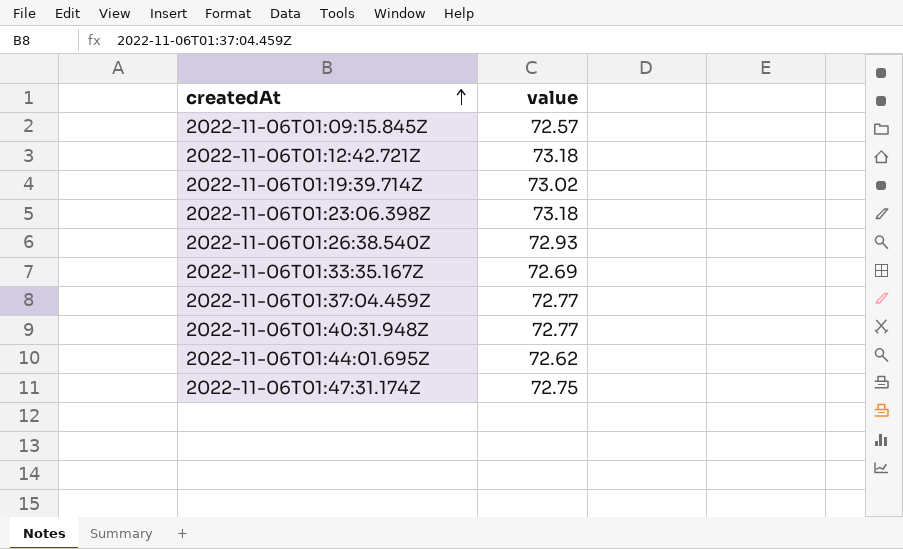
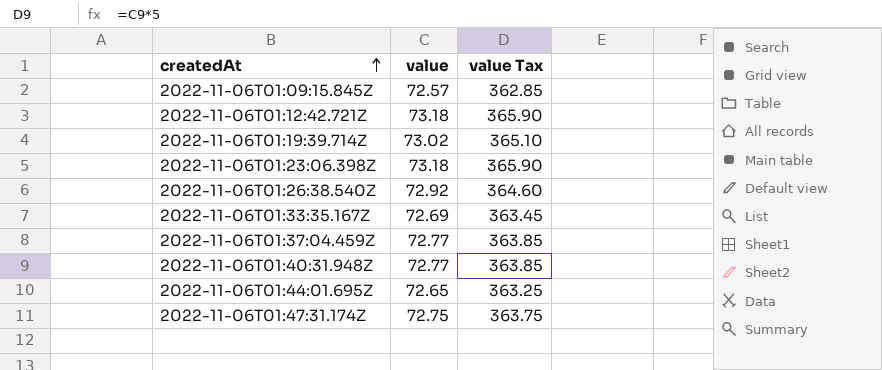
column value Tax | formula: none -> [value] * 5
2022-11-06T01:26:38.540Z | value: 72.93 -> 72.92
2022-11-06T01:44:01.695Z | value: 72.62 -> 72.65

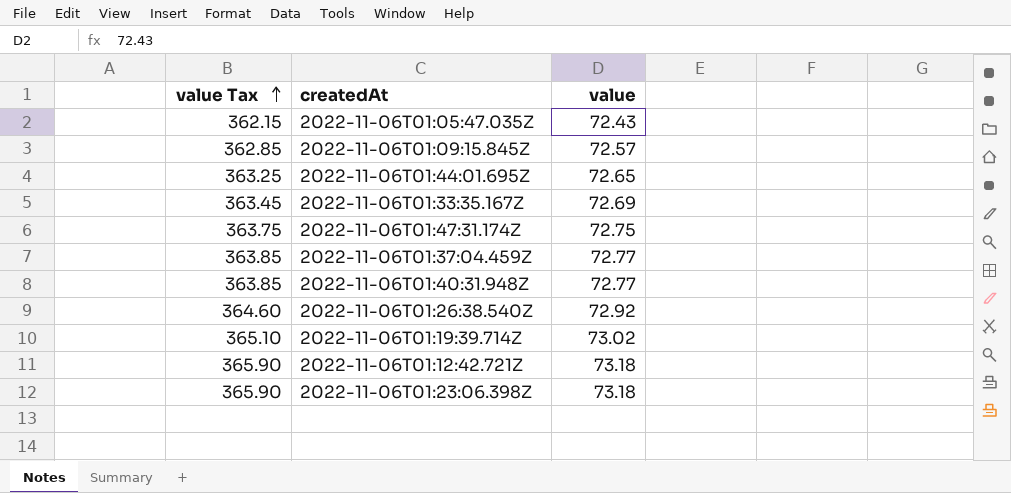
row order: createdAt ascending -> value Tax ascending
column value Tax | position: 3 -> 1
row 2022-11-06T01:05:47.035Z: none -> 362.15 | 72.43

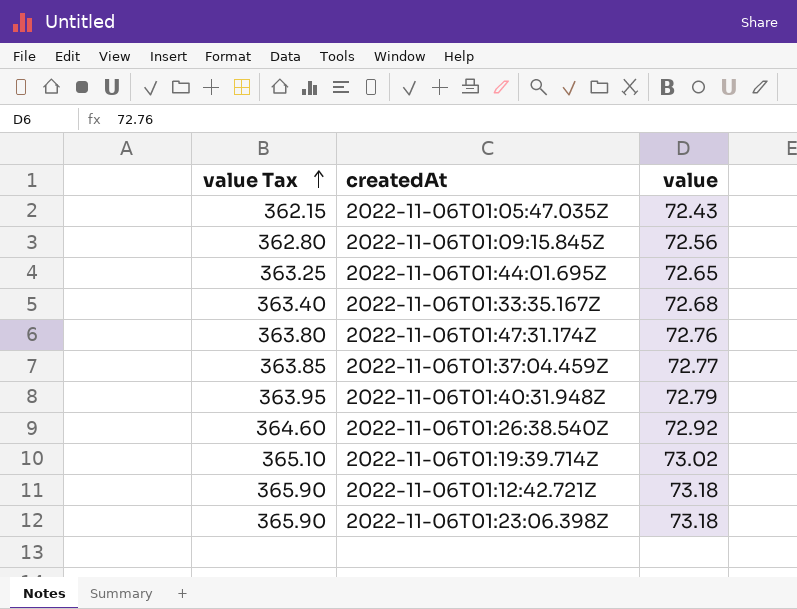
2022-11-06T01:09:15.845Z | value Tax: 362.85 -> 362.80
2022-11-06T01:09:15.845Z | value: 72.57 -> 72.56
2022-11-06T01:33:35.167Z | value Tax: 363.45 -> 363.40
2022-11-06T01:33:35.167Z | value: 72.69 -> 72.68
2022-11-06T01:47:31.174Z | value Tax: 363.75 -> 363.80
2022-11-06T01:47:31.174Z | value: 72.75 -> 72.76
2022-11-06T01:40:31.948Z | value Tax: 363.85 -> 363.95
2022-11-06T01:40:31.948Z | value: 72.77 -> 72.79

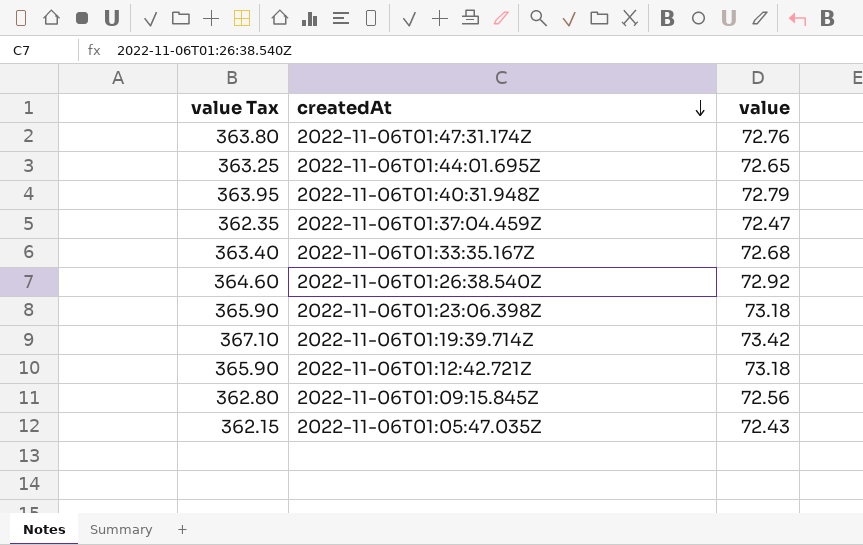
row order: value Tax ascending -> createdAt descending
2022-11-06T01:37:04.459Z | value Tax: 363.85 -> 362.35
2022-11-06T01:37:04.459Z | value: 72.77 -> 72.47
2022-11-06T01:19:39.714Z | value Tax: 365.10 -> 367.10
2022-11-06T01:19:39.714Z | value: 73.02 -> 73.42

